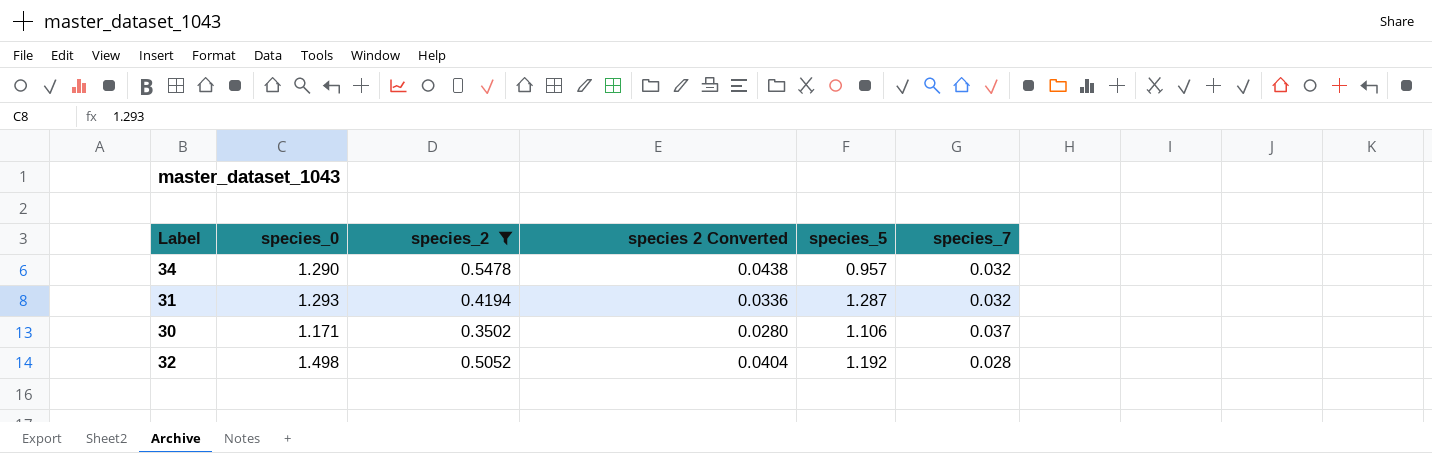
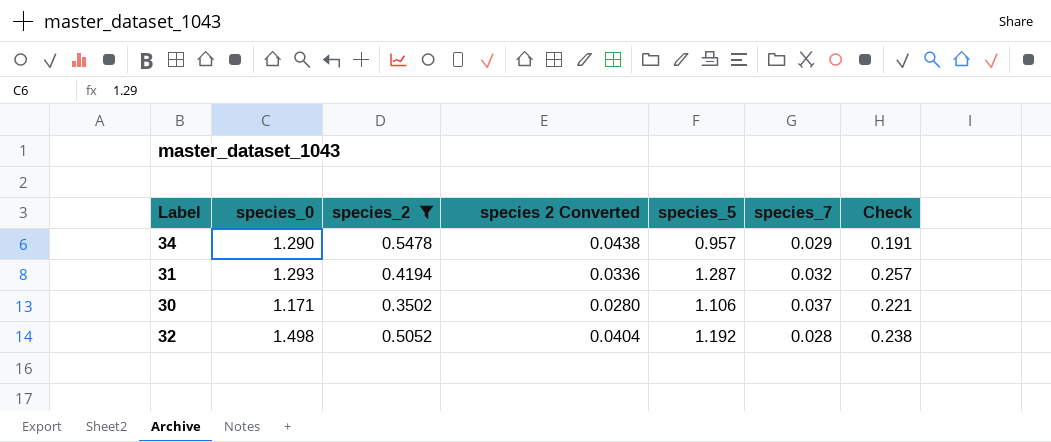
column Check | formula: none -> [species_5] * 0.2
34 | species_7: 0.032 -> 0.029

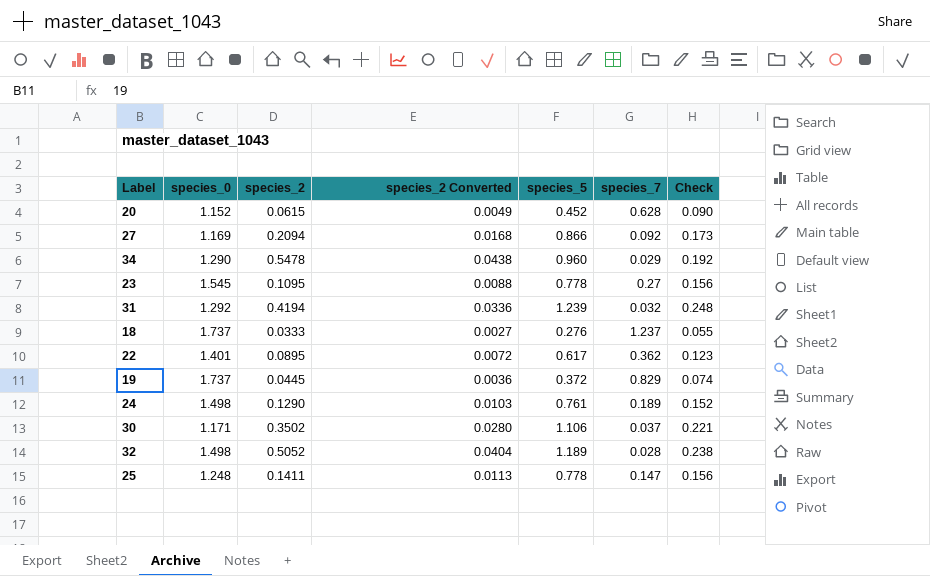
filter: species_2 >= 0.3502 -> none
column name: species 2 Converted -> species_2 Converted
34 | species_5: 0.957 -> 0.960
34 | Check: 0.191 -> 0.192
31 | species_0: 1.293 -> 1.292
31 | species_5: 1.287 -> 1.239
31 | Check: 0.257 -> 0.248
32 | species_5: 1.192 -> 1.189

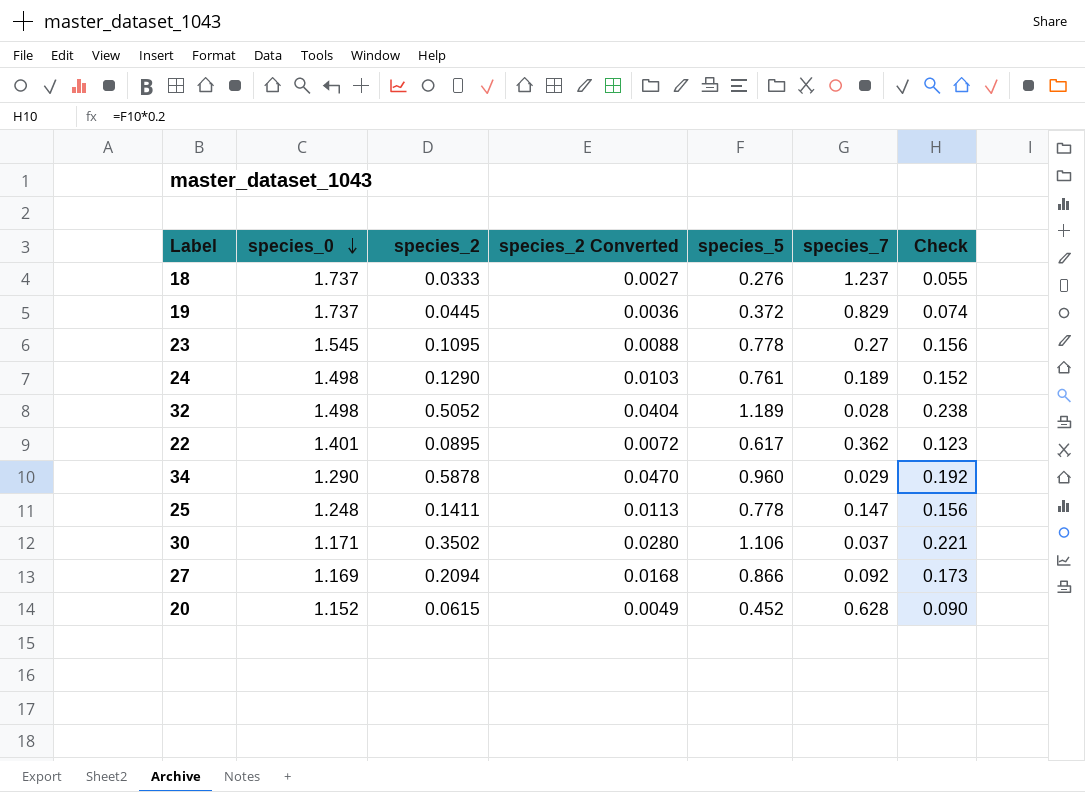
row order: none -> species_0 descending
row 31: 1.292 | 0.4194 | 0.0336 | 1.239 | 0.032 | 0.248 -> none
34 | species_2: 0.5478 -> 0.5878
34 | species_2 Converted: 0.0438 -> 0.0470

